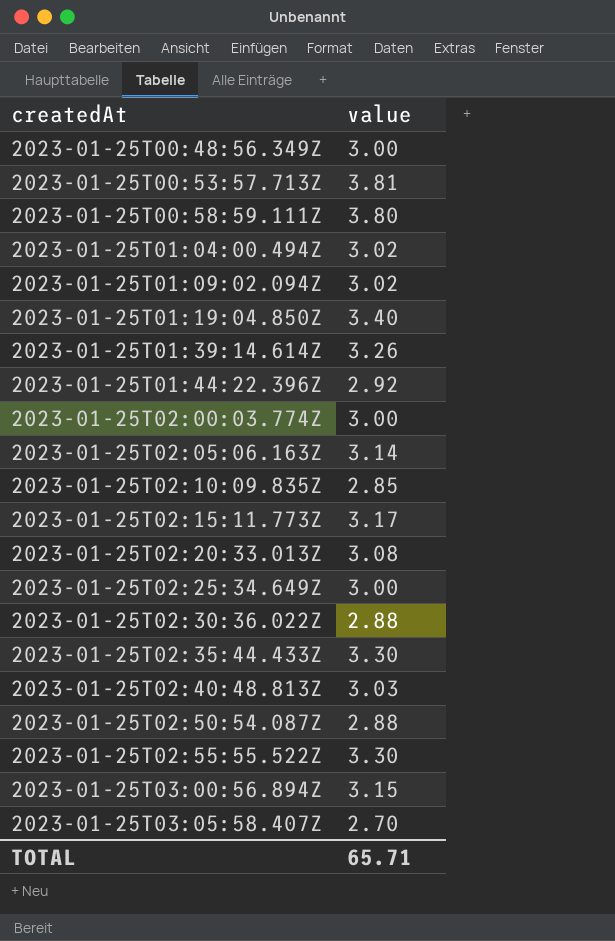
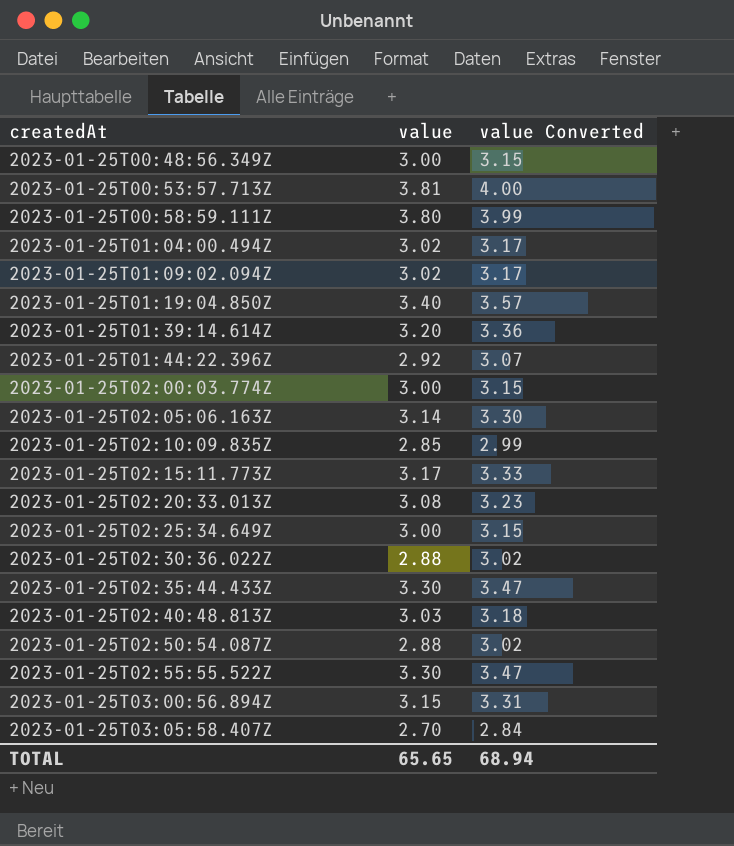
column value Converted | formula: none -> [value] * 1.05
2023-01-25T01:39:14.614Z | value: 3.26 -> 3.20
TOTAL | value: 65.71 -> 65.65

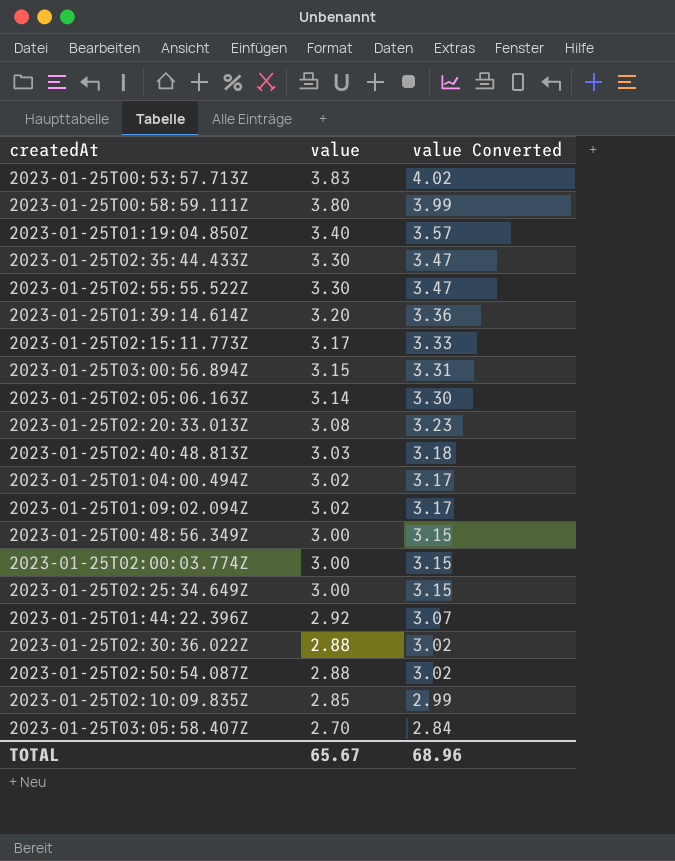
row order: createdAt ascending -> value descending
2023-01-25T00:53:57.713Z | value: 3.81 -> 3.83
2023-01-25T00:53:57.713Z | value Converted: 4.00 -> 4.02
TOTAL | value: 65.65 -> 65.67
TOTAL | value Converted: 68.94 -> 68.96

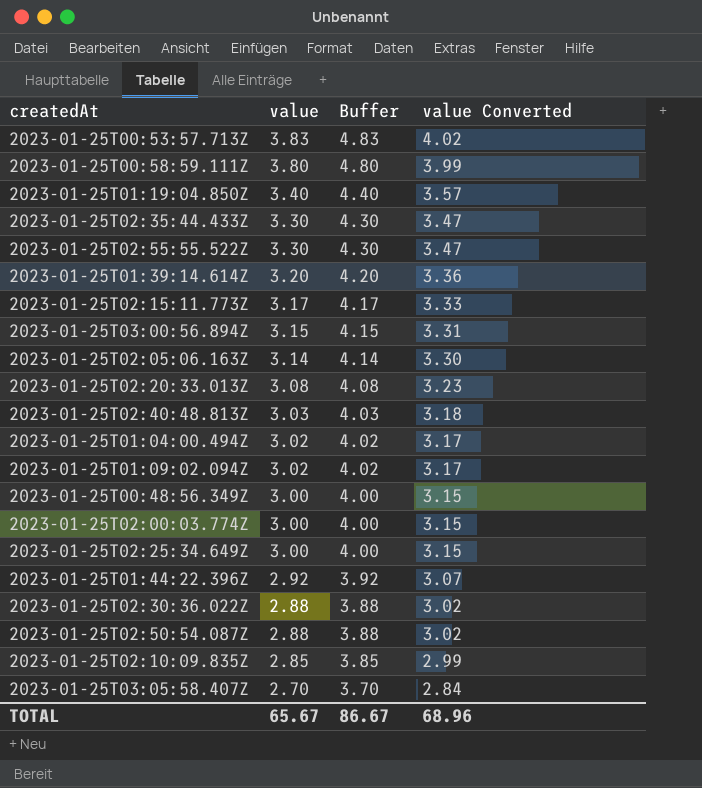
column Buffer | formula: none -> [value] + 1

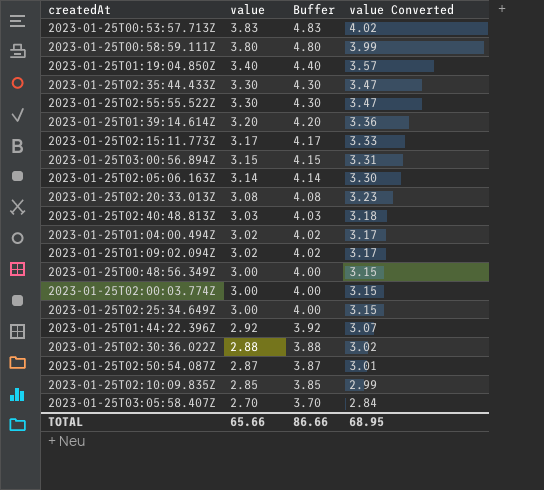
2023-01-25T02:50:54.087Z | value: 2.88 -> 2.87
2023-01-25T02:50:54.087Z | Buffer: 3.88 -> 3.87
2023-01-25T02:50:54.087Z | value Converted: 3.02 -> 3.01
TOTAL | value: 65.67 -> 65.66
TOTAL | Buffer: 86.67 -> 86.66
TOTAL | value Converted: 68.96 -> 68.95

